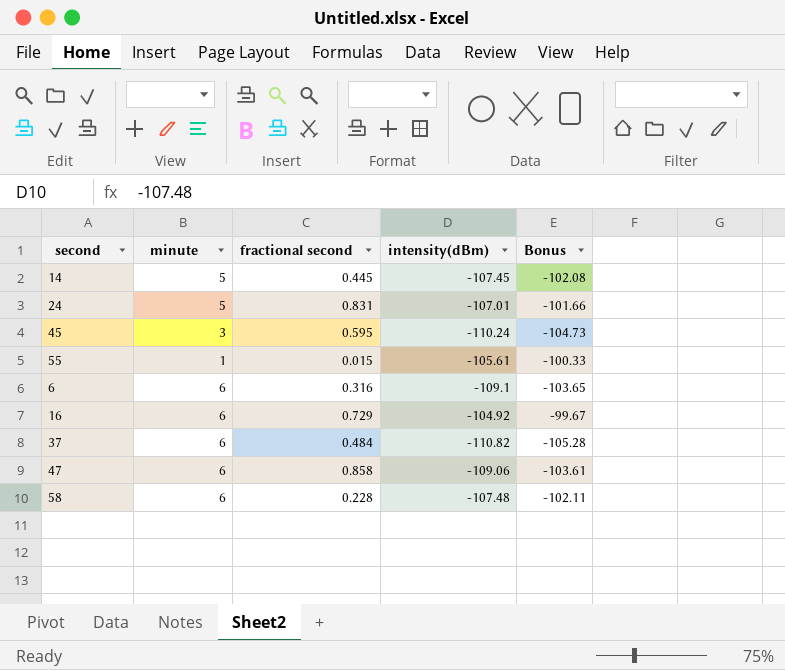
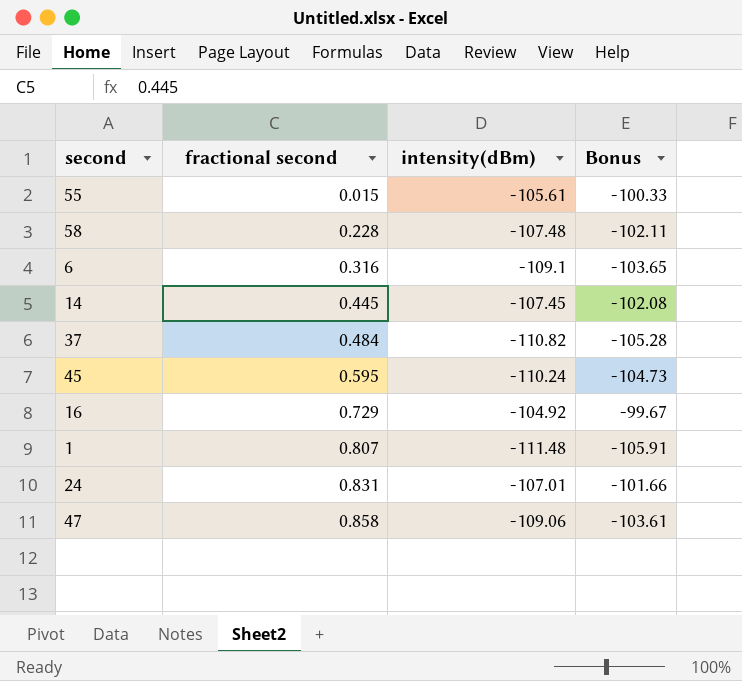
row order: none -> fractional second ascending
column minute | position: 2 -> none
row 1: none -> 0.807 | -111.48 | -105.91

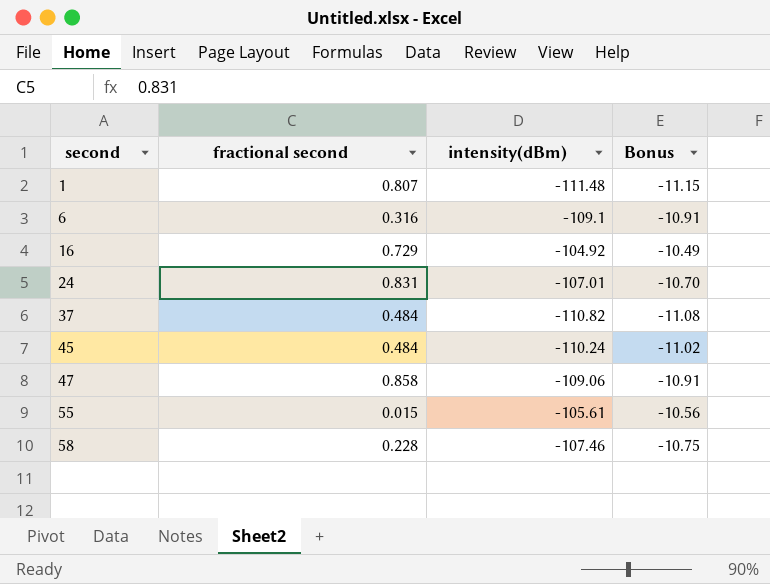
row order: fractional second ascending -> second ascending
column Bonus | formula: [intensity(dBm)] * 0.95 -> [intensity(dBm)] * 0.1
row 14: 0.445 | -107.45 | -102.08 -> none
45 | fractional second: 0.595 -> 0.484
58 | intensity(dBm): -107.48 -> -107.46

